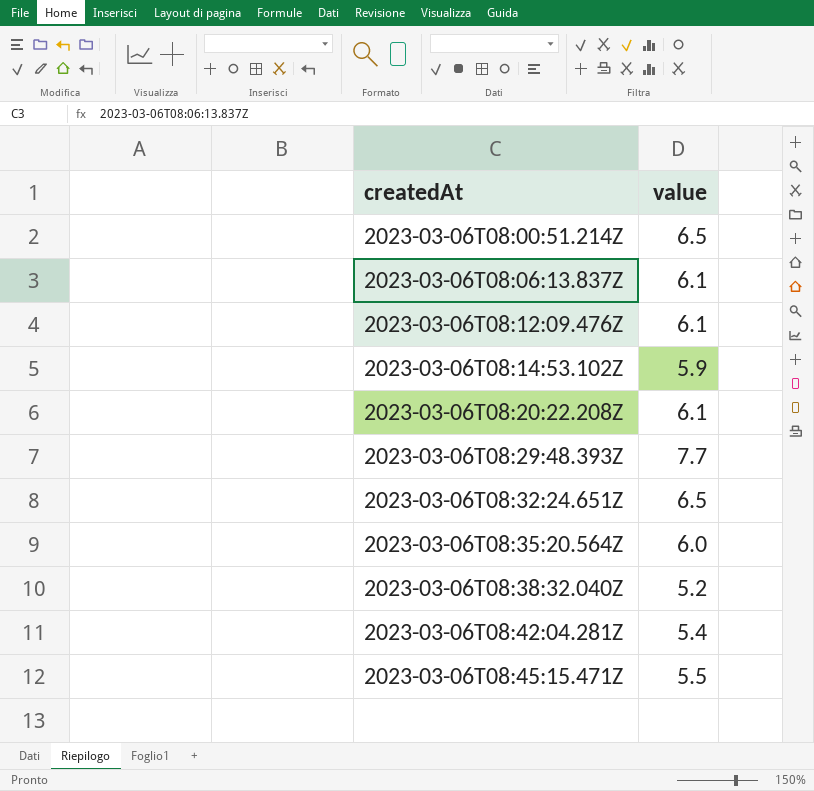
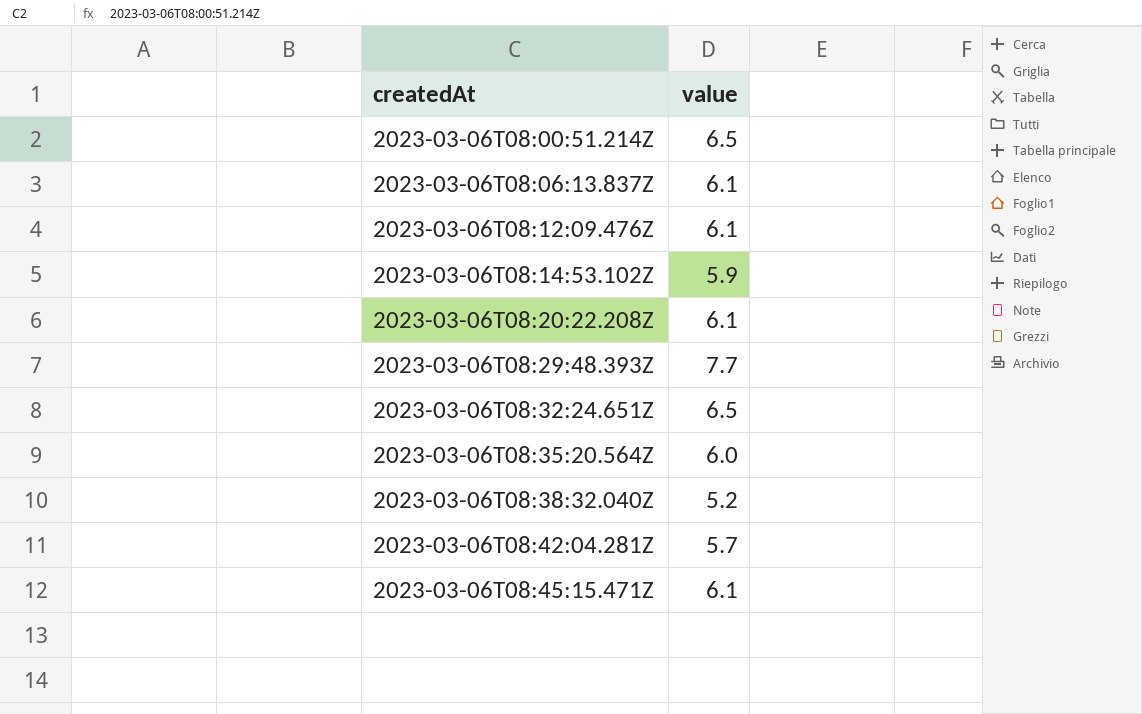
2023-03-06T08:42:04.281Z | value: 5.4 -> 5.7
2023-03-06T08:45:15.471Z | value: 5.5 -> 6.1

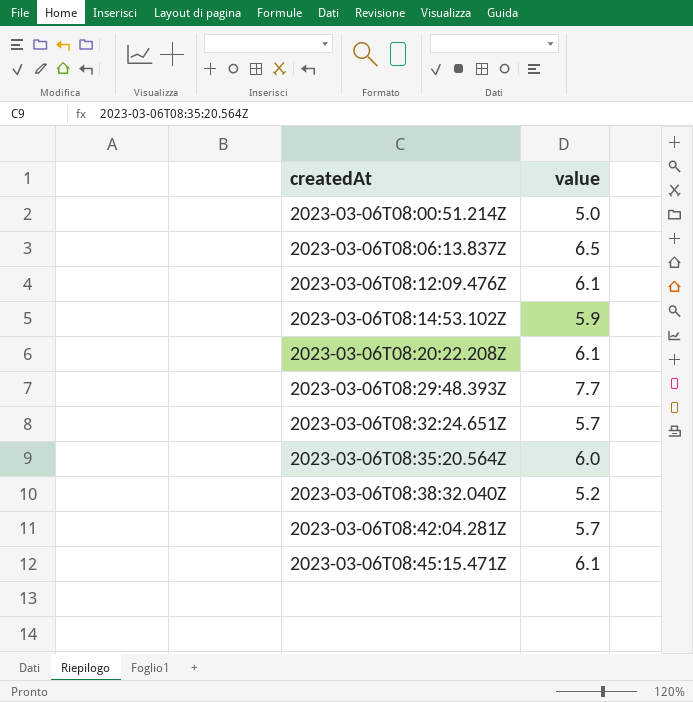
2023-03-06T08:00:51.214Z | value: 6.5 -> 5.0
2023-03-06T08:06:13.837Z | value: 6.1 -> 6.5
2023-03-06T08:32:24.651Z | value: 6.5 -> 5.7

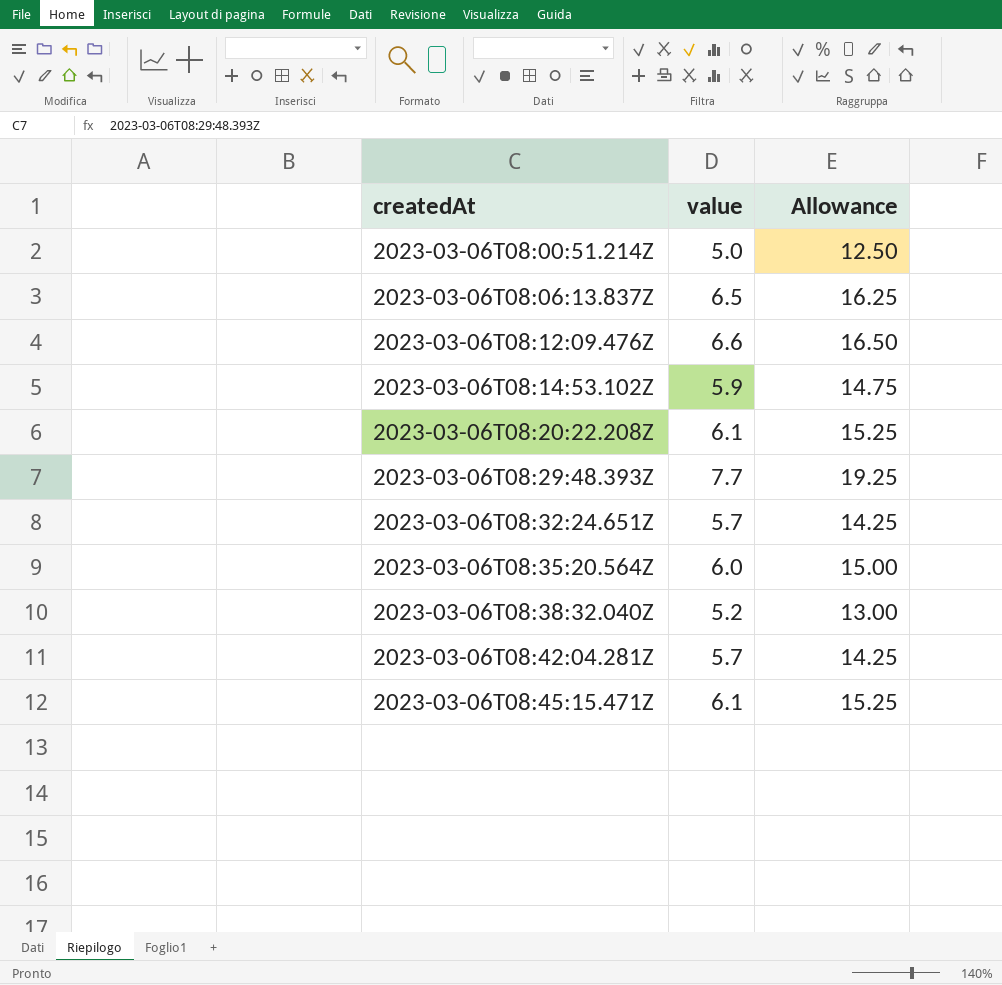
column Allowance | formula: none -> [value] * 2.5
2023-03-06T08:12:09.476Z | value: 6.1 -> 6.6

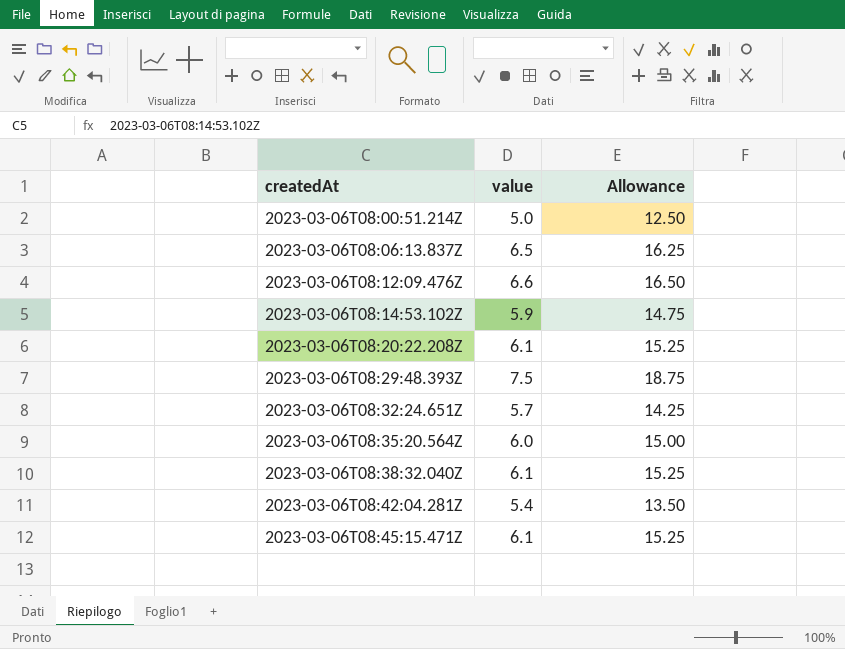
2023-03-06T08:29:48.393Z | value: 7.7 -> 7.5
2023-03-06T08:29:48.393Z | Allowance: 19.25 -> 18.75
2023-03-06T08:38:32.040Z | value: 5.2 -> 6.1
2023-03-06T08:38:32.040Z | Allowance: 13.00 -> 15.25
2023-03-06T08:42:04.281Z | value: 5.7 -> 5.4
2023-03-06T08:42:04.281Z | Allowance: 14.25 -> 13.50

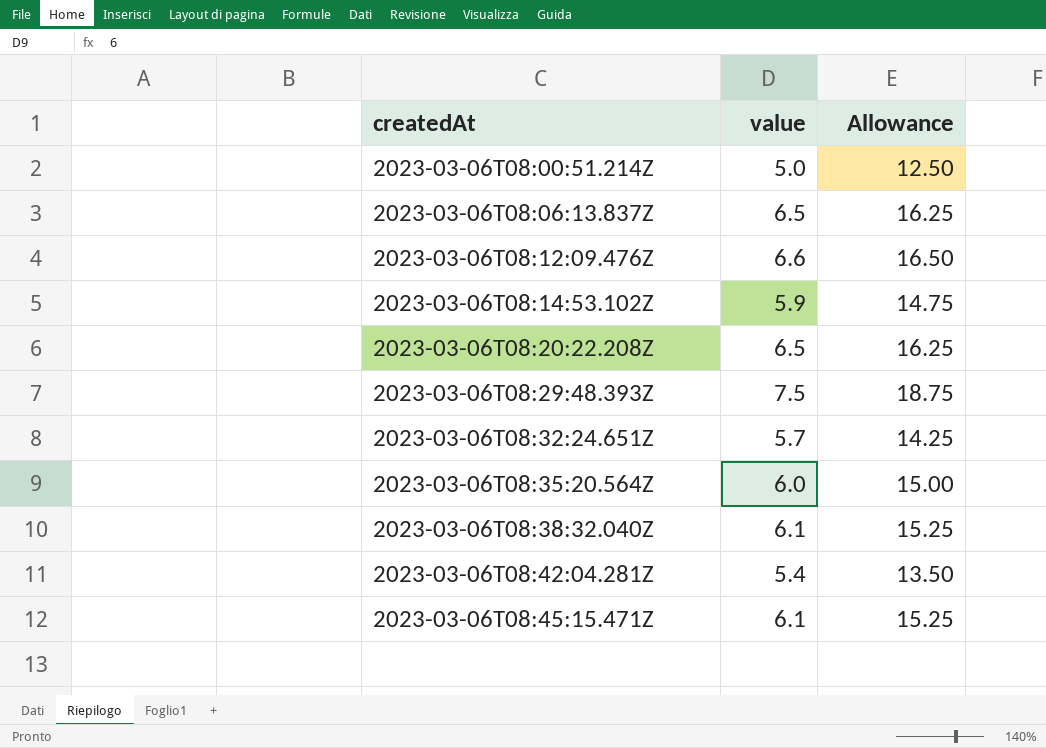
2023-03-06T08:20:22.208Z | value: 6.1 -> 6.5
2023-03-06T08:20:22.208Z | Allowance: 15.25 -> 16.25

